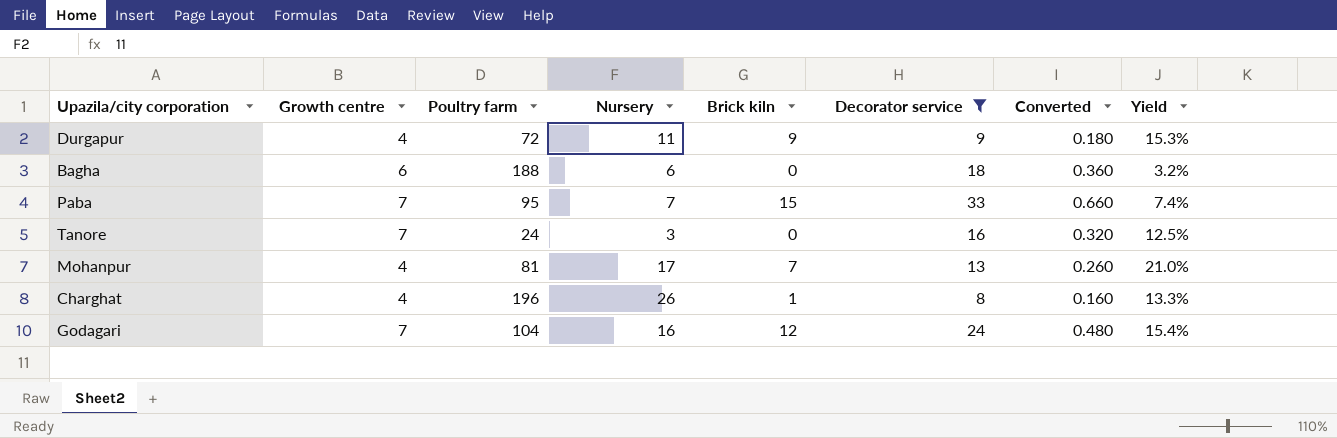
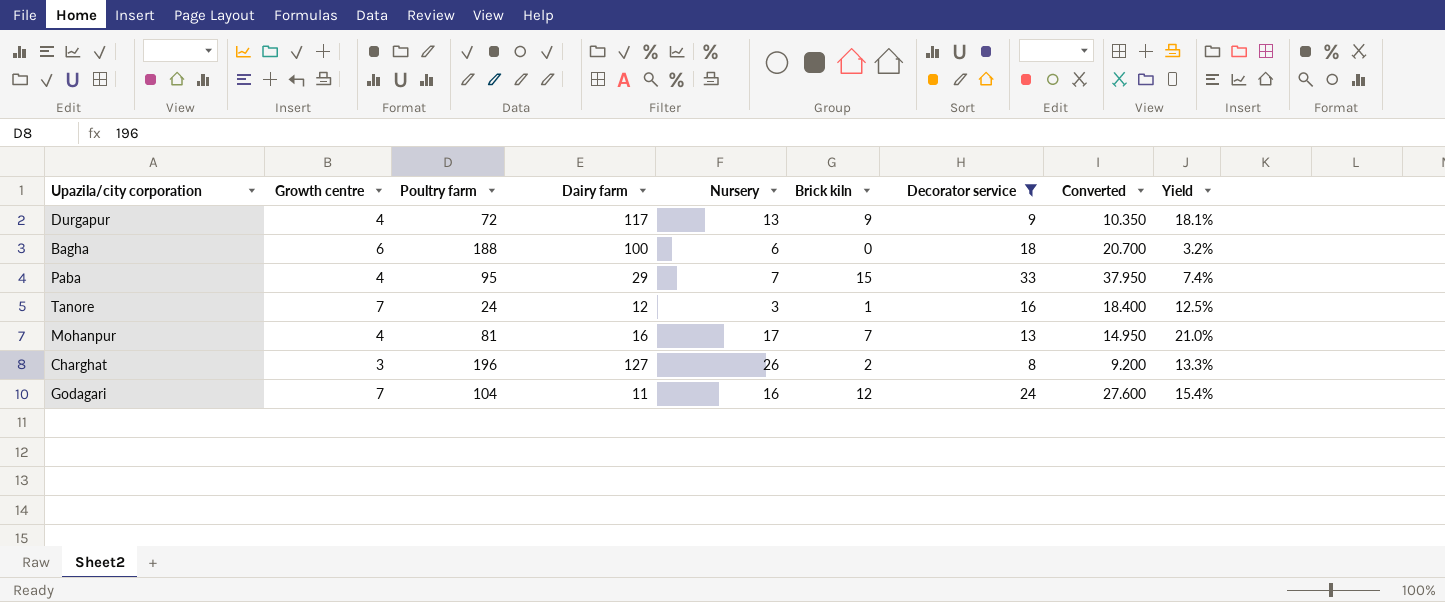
column Dairy farm | position: none -> 4
column Converted | formula: [Decorator service] * 0.02 -> [Decorator service] * 1.15
Durgapur | Nursery: 11 -> 13
Durgapur | Yield: 15.3% -> 18.1%
Paba | Growth centre: 7 -> 4
Tanore | Brick kiln: 0 -> 1
Charghat | Growth centre: 4 -> 3
Charghat | Brick kiln: 1 -> 2

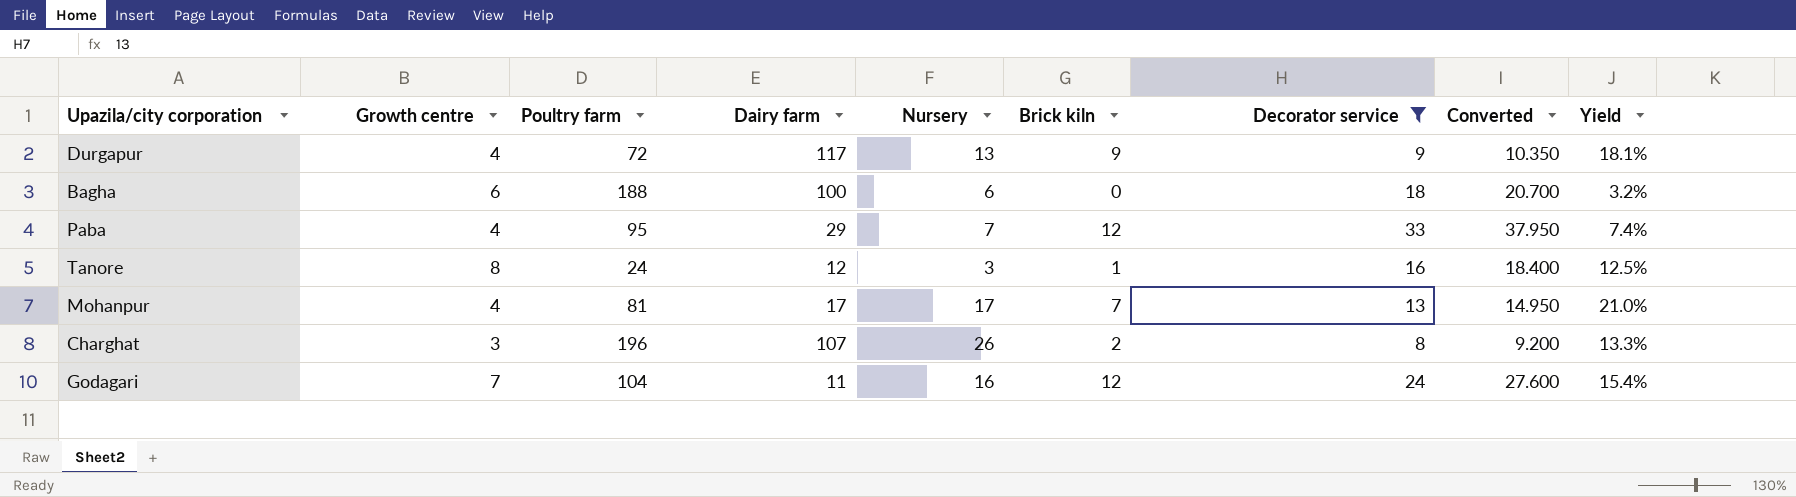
Paba | Brick kiln: 15 -> 12
Tanore | Growth centre: 7 -> 8
Mohanpur | Dairy farm: 16 -> 17
Charghat | Dairy farm: 127 -> 107

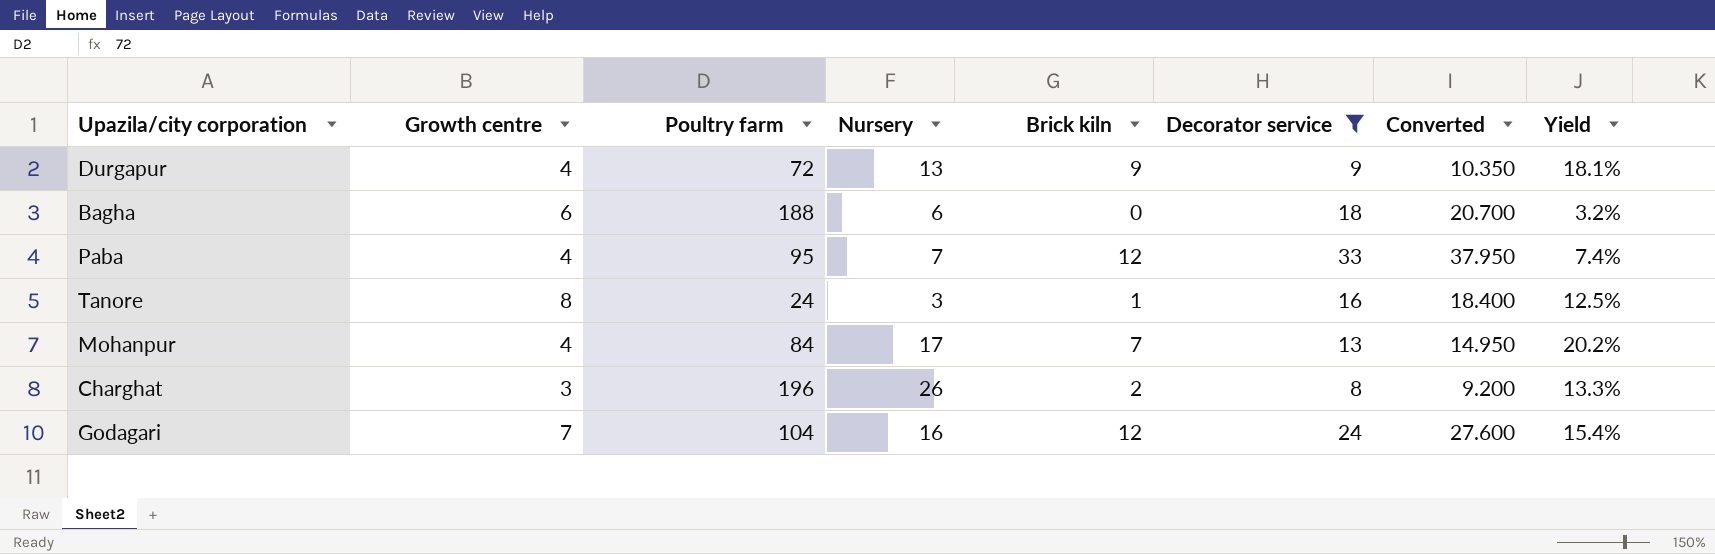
column Dairy farm | position: 4 -> none
Mohanpur | Poultry farm: 81 -> 84
Mohanpur | Yield: 21.0% -> 20.2%

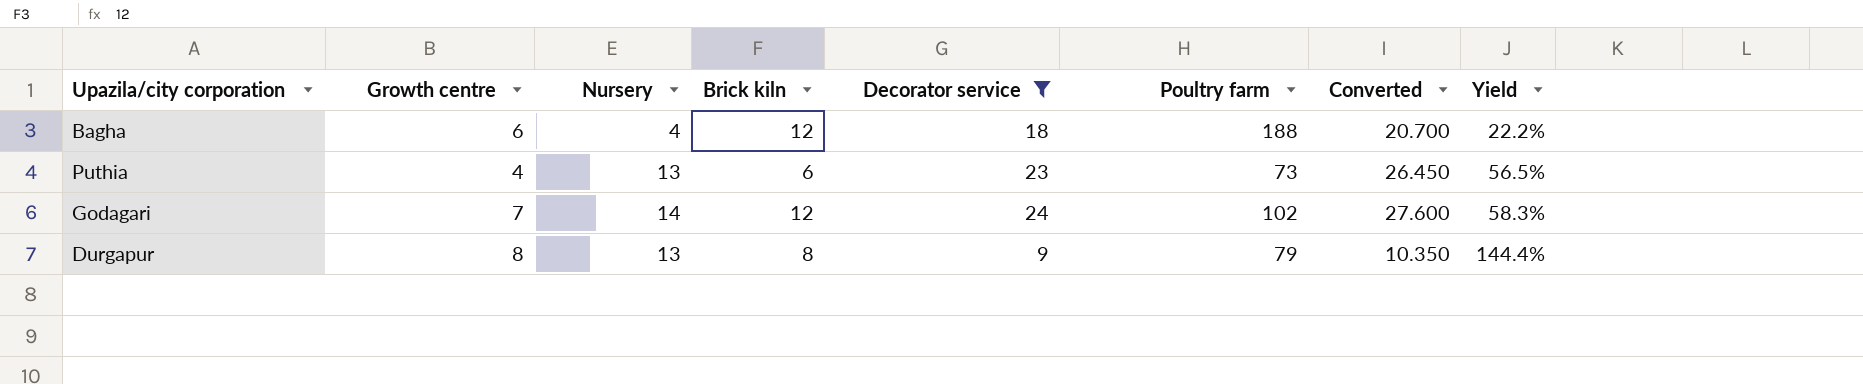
row order: none -> Yield ascending
column Poultry farm | position: 3 -> 6
column Yield | formula: [Nursery] / [Poultry farm] -> [Nursery] / [Decorator service]
row Paba: 4 | 95 | 7 | 12 | 33 | 37.950 | 7.4% -> none
row Tanore: 8 | 24 | 3 | 1 | 16 | 18.400 | 12.5% -> none
row Mohanpur: 4 | 84 | 17 | 7 | 13 | 14.950 | 20.2% -> none
row Charghat: 3 | 196 | 26 | 2 | 8 | 9.200 | 13.3% -> none
Bagha | Nursery: 6 -> 4
Bagha | Brick kiln: 0 -> 12
row Puthia: none -> 4 | 13 | 6 | 23 | 73 | 26.450 | 56.5%
Godagari | Nursery: 16 -> 14
Godagari | Poultry farm: 104 -> 102
Durgapur | Growth centre: 4 -> 8
Durgapur | Brick kiln: 9 -> 8
Durgapur | Poultry farm: 72 -> 79

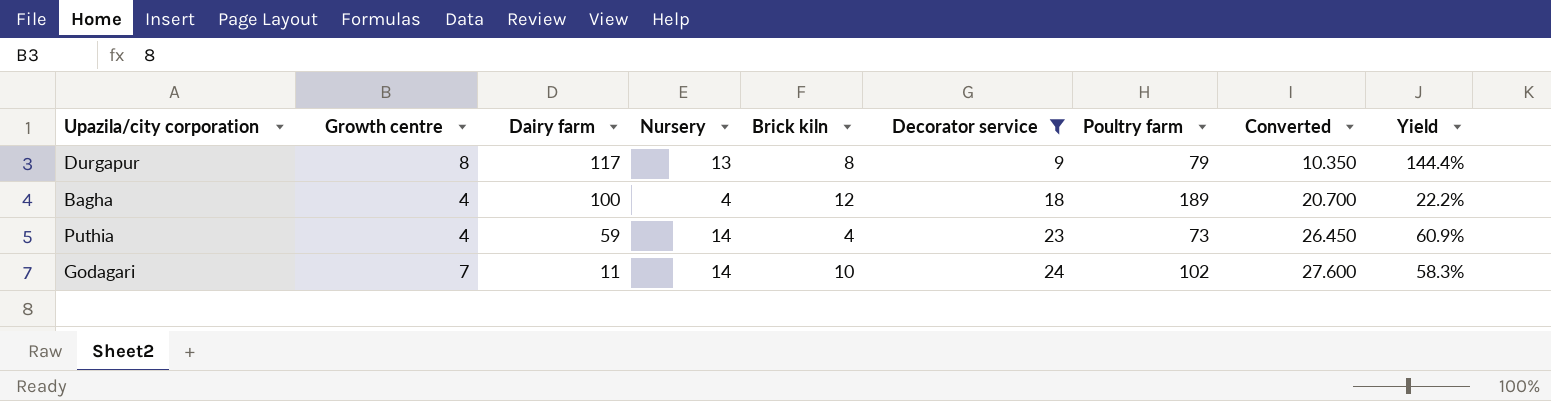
row order: Yield ascending -> Dairy farm descending
column Dairy farm | position: none -> 3
Bagha | Growth centre: 6 -> 4
Bagha | Poultry farm: 188 -> 189
Puthia | Nursery: 13 -> 14
Puthia | Brick kiln: 6 -> 4
Puthia | Yield: 56.5% -> 60.9%
Godagari | Brick kiln: 12 -> 10

